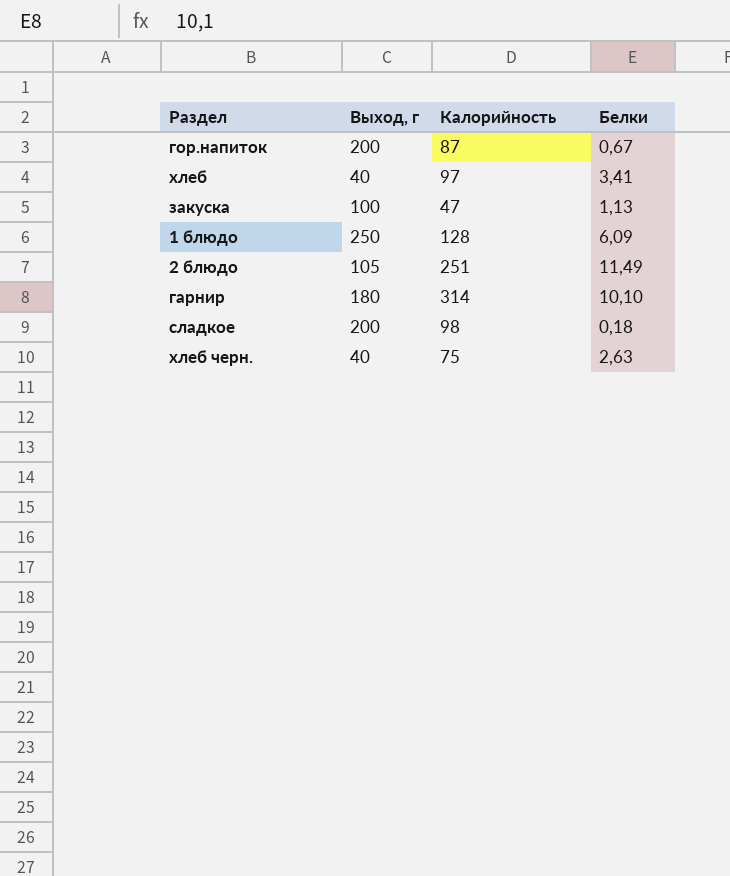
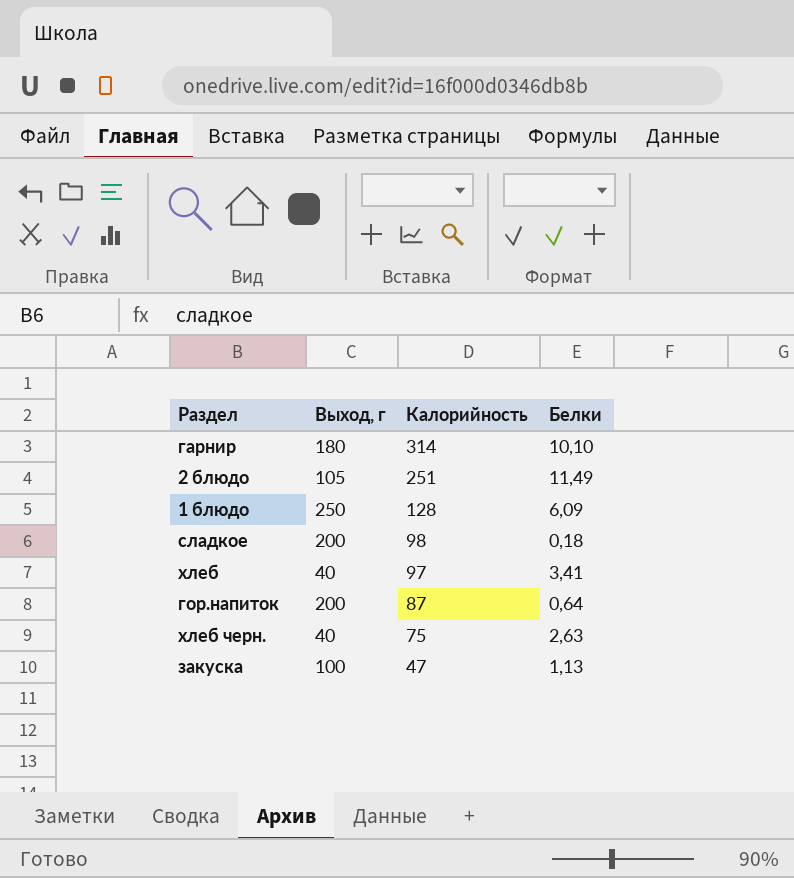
row order: none -> Калорийность descending
гор.напиток | Белки: 0,67 -> 0,64

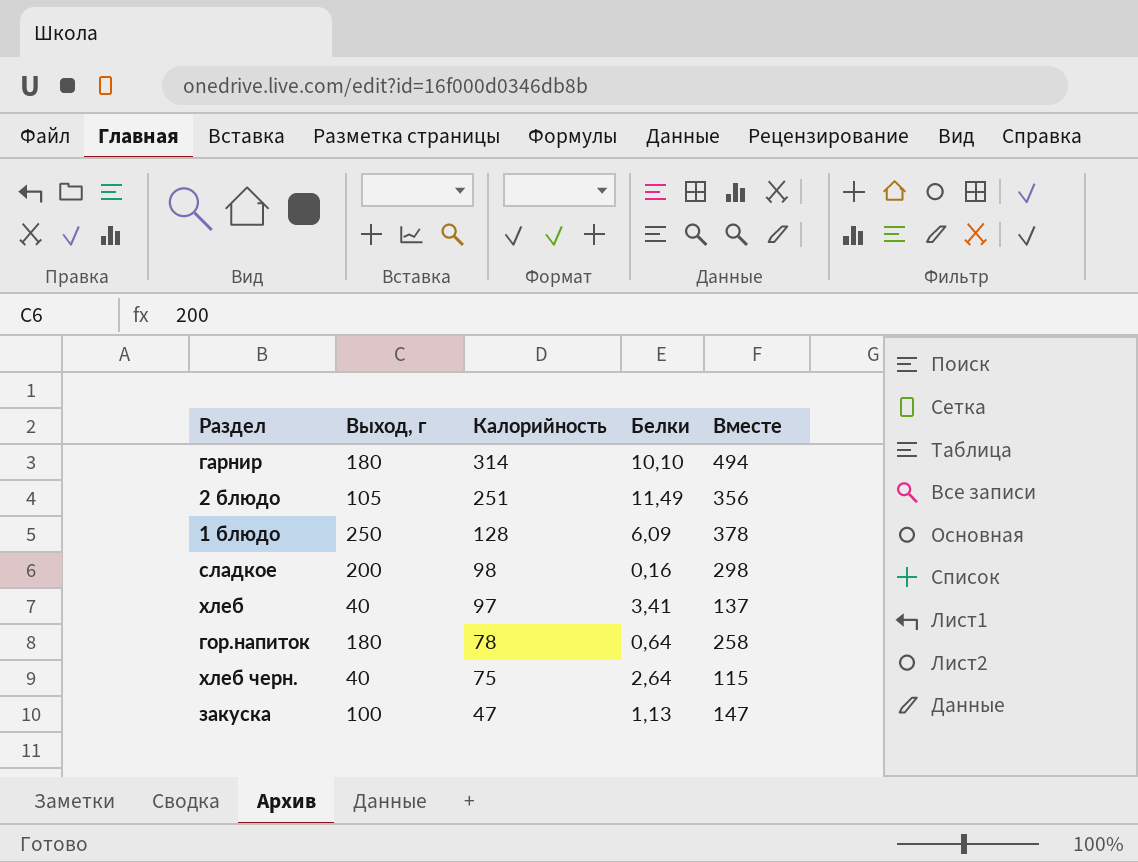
column Вместе | formula: none -> [Выход, г] + [Калорийность]
сладкое | Белки: 0,18 -> 0,16
гор.напиток | Выход, г: 200 -> 180
гор.напиток | Калорийность: 87 -> 78
хлеб черн. | Белки: 2,63 -> 2,64

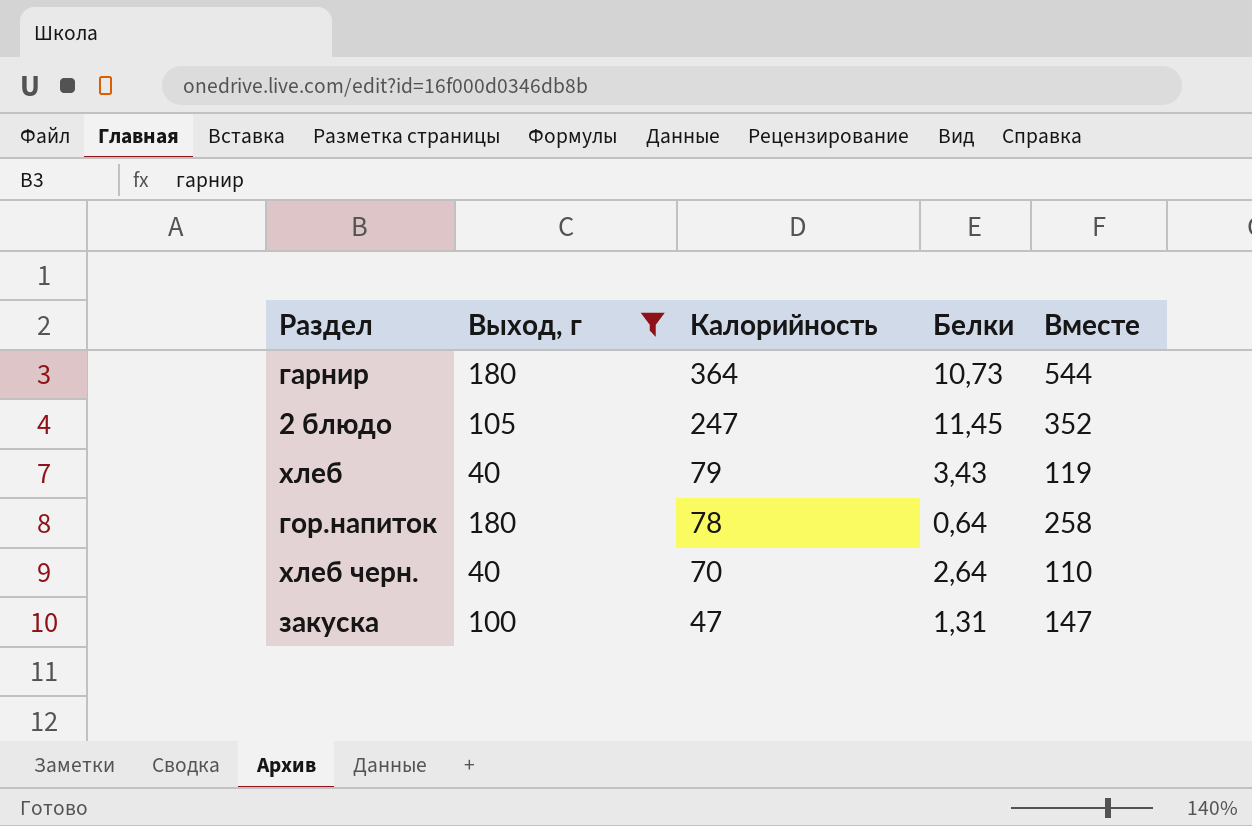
filter: none -> Выход, г <= 180
гарнир | Калорийность: 314 -> 364
гарнир | Белки: 10,10 -> 10,73
гарнир | Вместе: 494 -> 544
2 блюдо | Калорийность: 251 -> 247
2 блюдо | Белки: 11,49 -> 11,45
2 блюдо | Вместе: 356 -> 352
хлеб | Калорийность: 97 -> 79
хлеб | Белки: 3,41 -> 3,43
хлеб | Вместе: 137 -> 119
хлеб черн. | Калорийность: 75 -> 70
хлеб черн. | Вместе: 115 -> 110
закуска | Белки: 1,13 -> 1,31

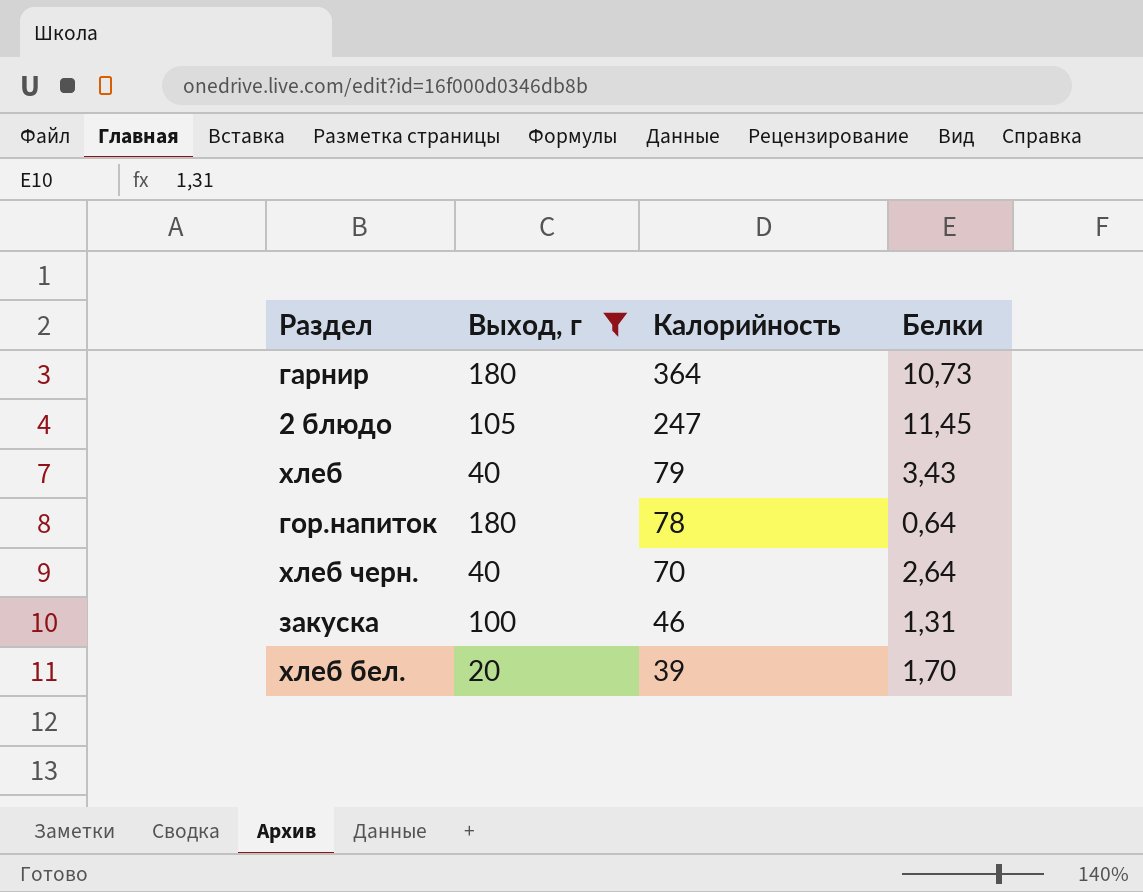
column Вместе | formula: [Выход, г] + [Калорийность] -> none
закуска | Калорийность: 47 -> 46
row хлеб бел.: none -> 20 | 39 | 1,70

